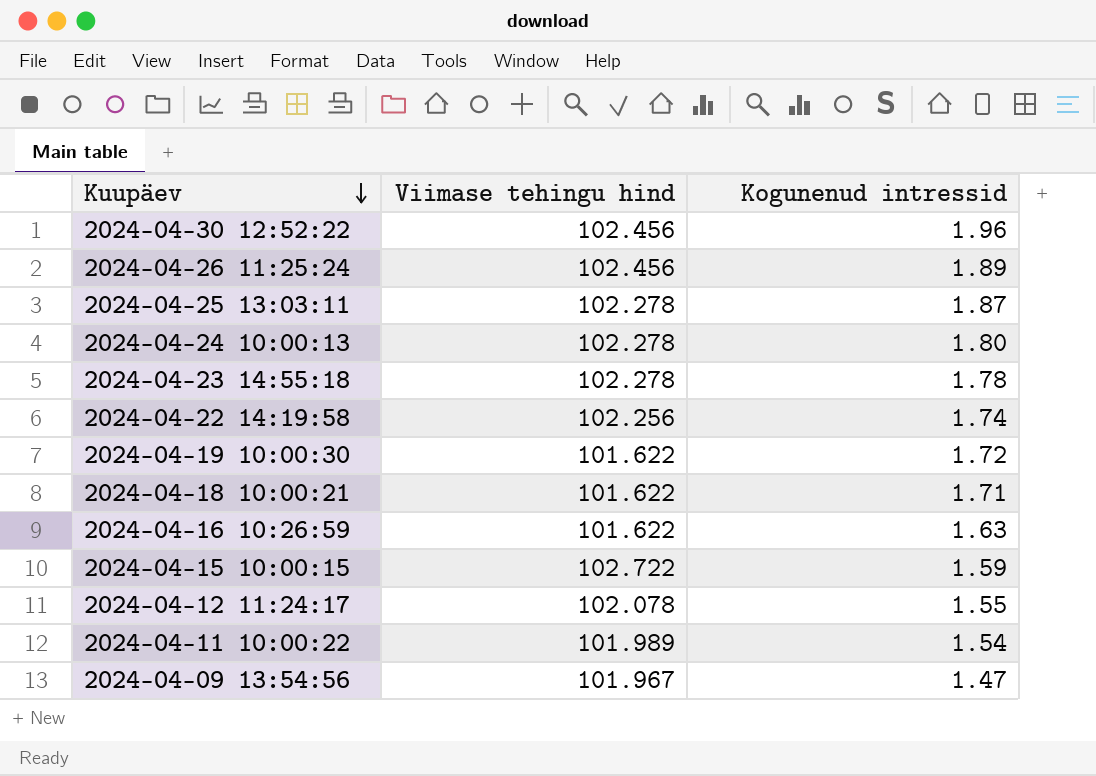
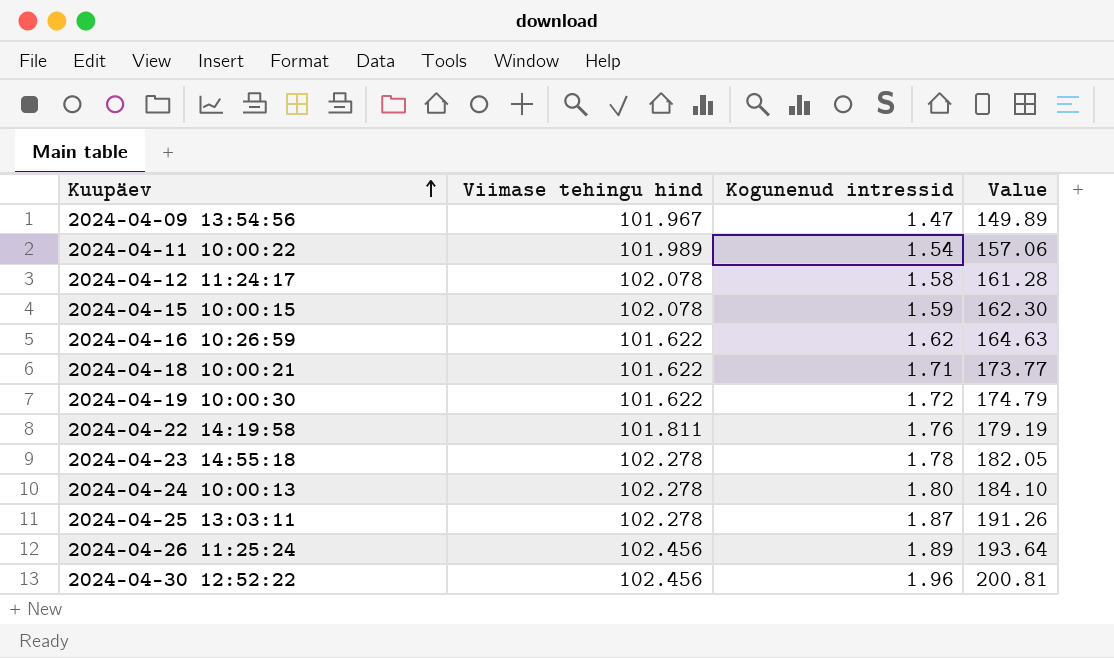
row order: Kuupäev descending -> Kuupäev ascending
column Value | formula: none -> [Viimase tehingu hind] * [Kogunenud intressid]
2024-04-12 11:24:17 | Kogunenud intressid: 1.55 -> 1.58
2024-04-15 10:00:15 | Viimase tehingu hind: 102.722 -> 102.078
2024-04-16 10:26:59 | Kogunenud intressid: 1.63 -> 1.62
2024-04-22 14:19:58 | Viimase tehingu hind: 102.256 -> 101.811
2024-04-22 14:19:58 | Kogunenud intressid: 1.74 -> 1.76

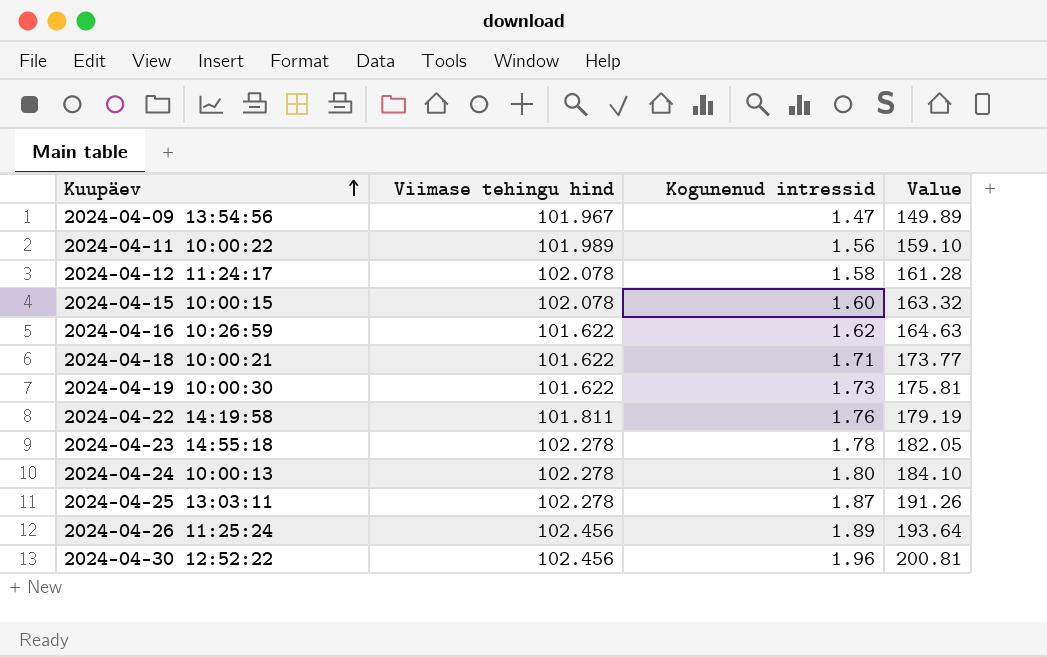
2024-04-11 10:00:22 | Kogunenud intressid: 1.54 -> 1.56
2024-04-11 10:00:22 | Value: 157.06 -> 159.10
2024-04-15 10:00:15 | Kogunenud intressid: 1.59 -> 1.60
2024-04-15 10:00:15 | Value: 162.30 -> 163.32
2024-04-19 10:00:30 | Kogunenud intressid: 1.72 -> 1.73
2024-04-19 10:00:30 | Value: 174.79 -> 175.81

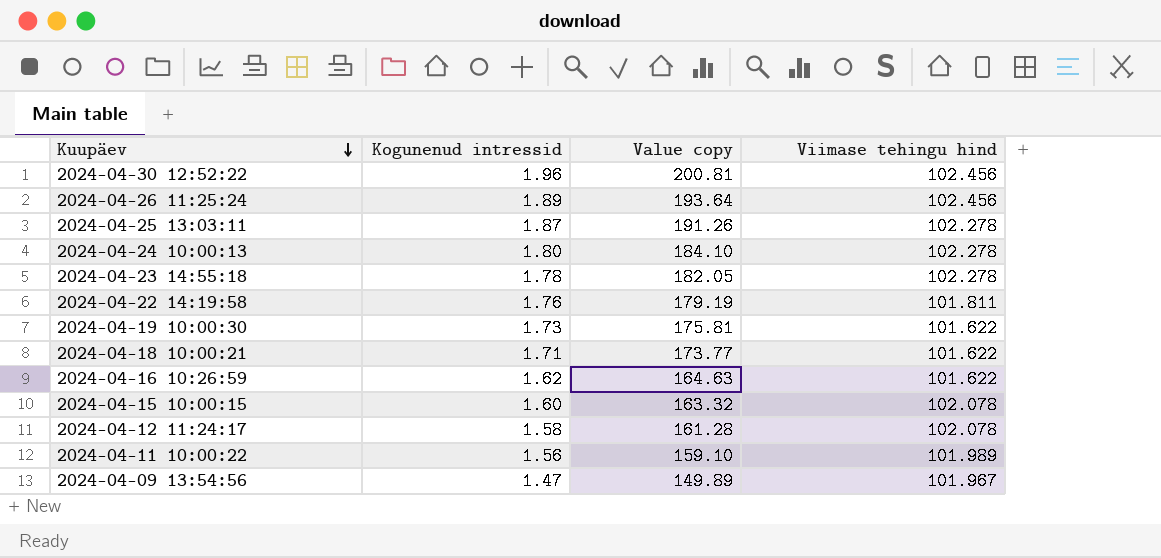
row order: Kuupäev ascending -> Kuupäev descending
column name: Value -> Value copy
column Viimase tehingu hind | position: 2 -> 4

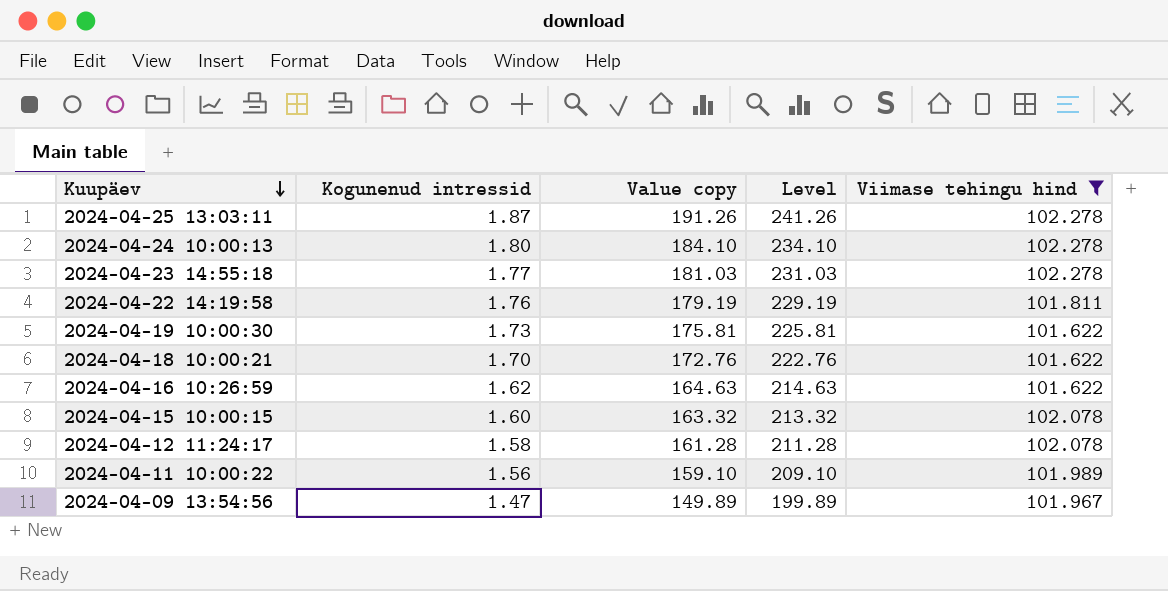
filter: none -> Viimase tehingu hind != 102.456
column Level | formula: none -> [Value copy] + 50
2024-04-23 14:55:18 | Kogunenud intressid: 1.78 -> 1.77
2024-04-23 14:55:18 | Value copy: 182.05 -> 181.03
2024-04-18 10:00:21 | Kogunenud intressid: 1.71 -> 1.70
2024-04-18 10:00:21 | Value copy: 173.77 -> 172.76

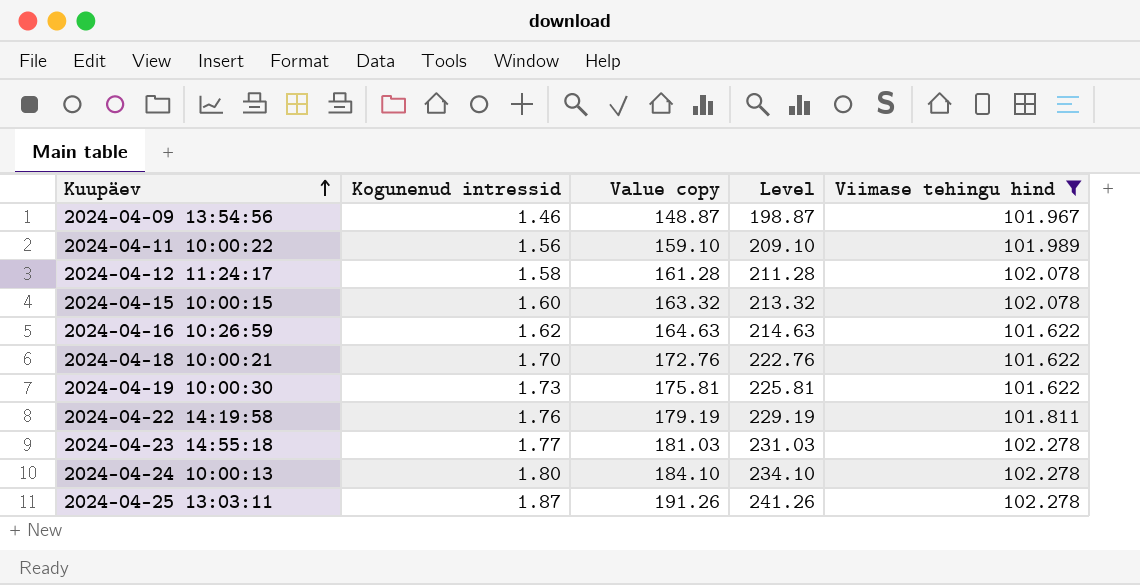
row order: Kuupäev descending -> Kuupäev ascending
2024-04-09 13:54:56 | Kogunenud intressid: 1.47 -> 1.46
2024-04-09 13:54:56 | Value copy: 149.89 -> 148.87
2024-04-09 13:54:56 | Level: 199.89 -> 198.87

